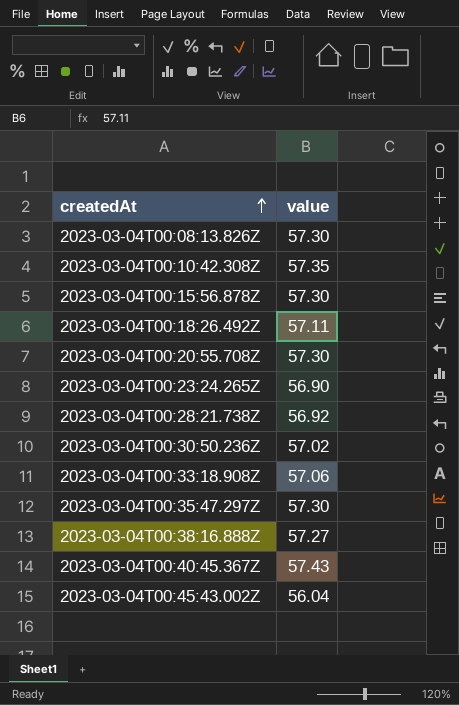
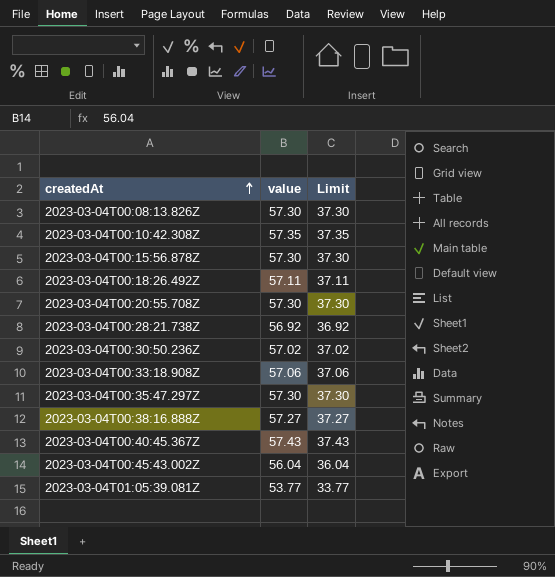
column Limit | formula: none -> [value] - 20
row 2023-03-04T00:23:24.265Z: 56.90 -> none
row 2023-03-04T01:05:39.081Z: none -> 53.77 | 33.77

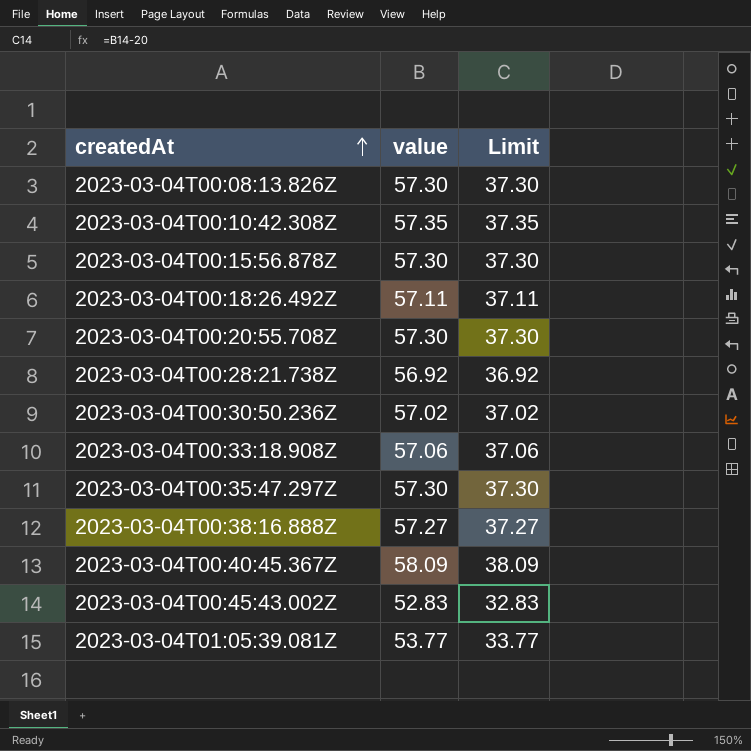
2023-03-04T00:40:45.367Z | value: 57.43 -> 58.09
2023-03-04T00:40:45.367Z | Limit: 37.43 -> 38.09
2023-03-04T00:45:43.002Z | value: 56.04 -> 52.83
2023-03-04T00:45:43.002Z | Limit: 36.04 -> 32.83

